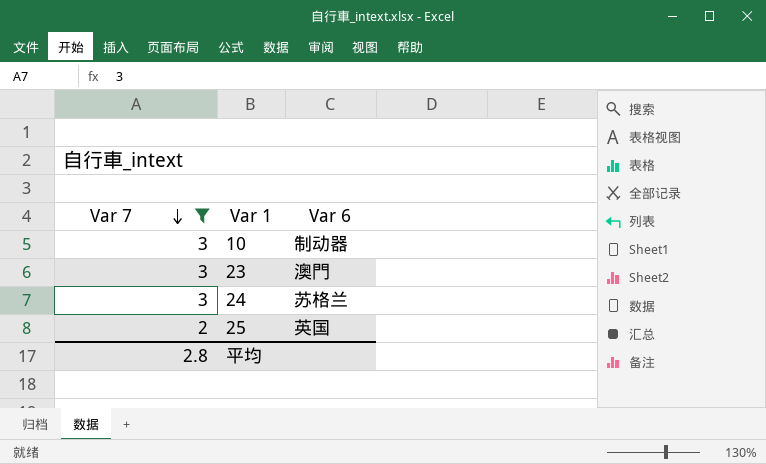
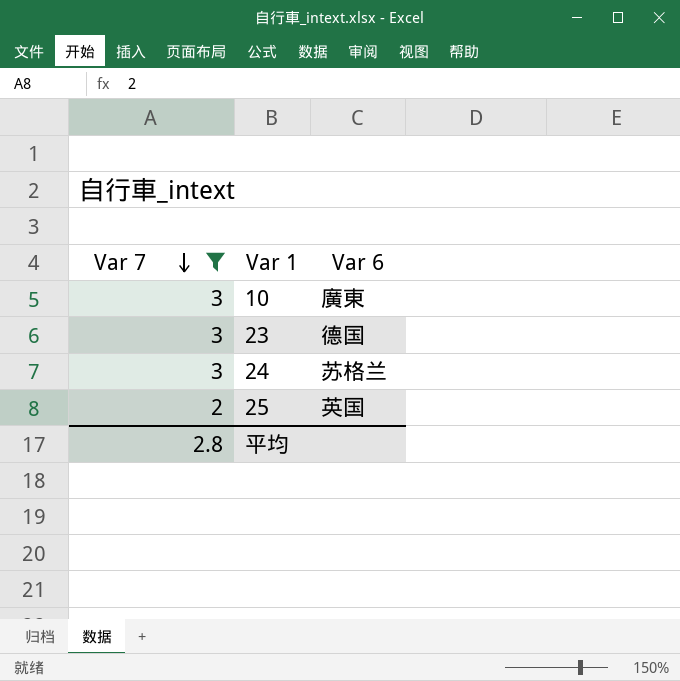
10 | Var 6: 制动器 -> 廣東
23 | Var 6: 澳門 -> 德国

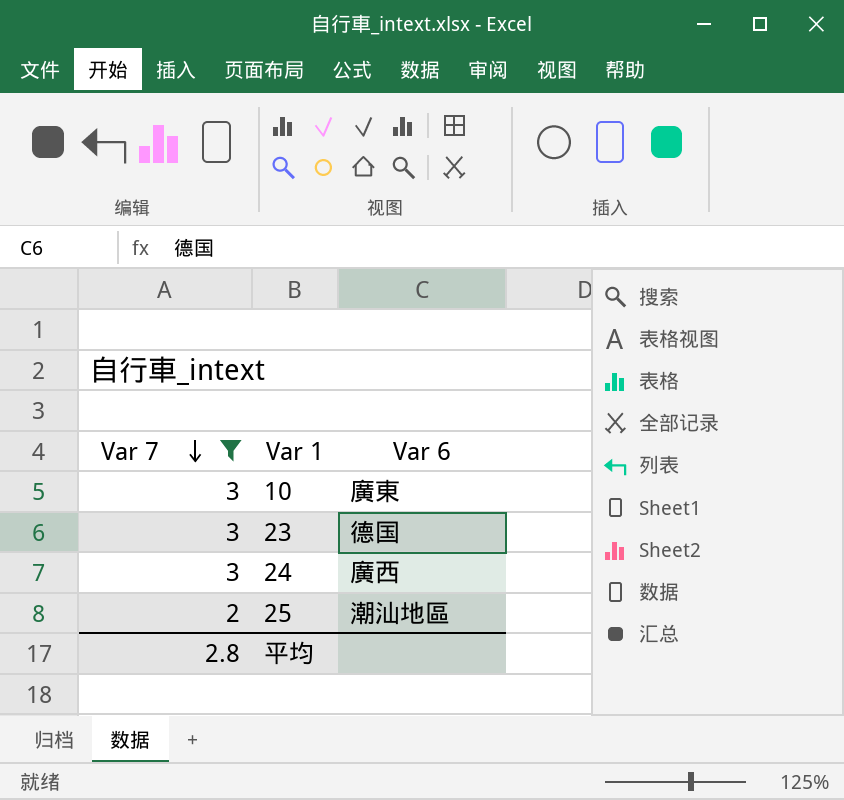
24 | Var 6: 苏格兰 -> 廣西
25 | Var 6: 英国 -> 潮汕地區

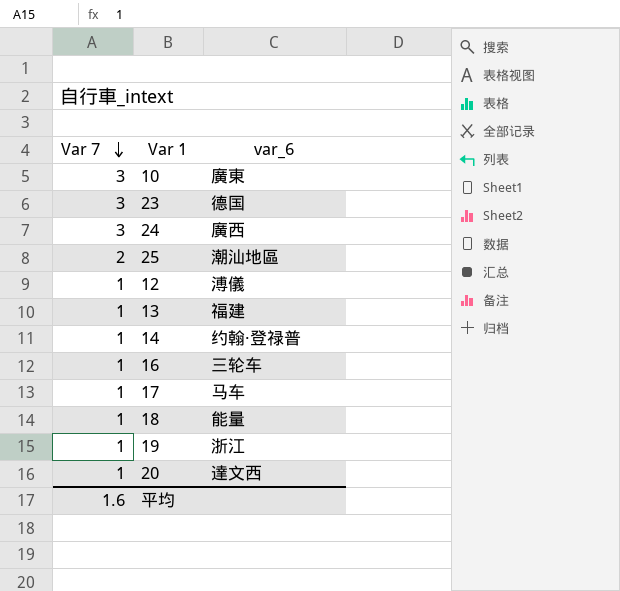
filter: Var 7 != 1 -> none
column name: Var 6 -> var_6
平均 | Var 7: 2.8 -> 1.6

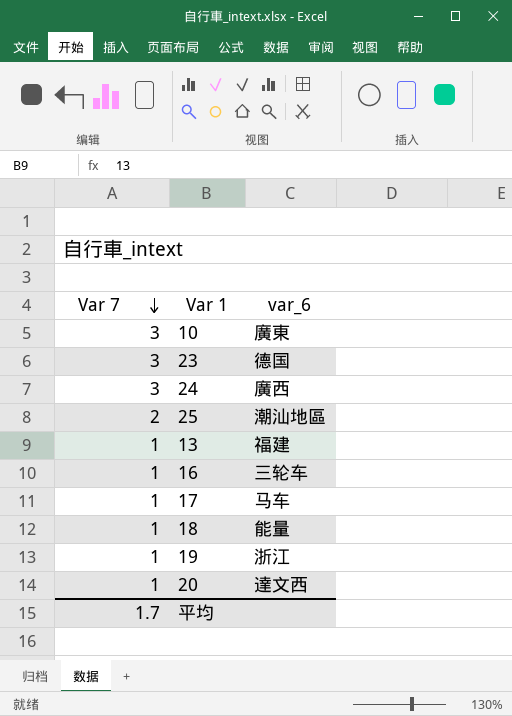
row 12: 1 | 溥儀 -> none
row 14: 1 | 约翰·登禄普 -> none
平均 | Var 7: 1.6 -> 1.7

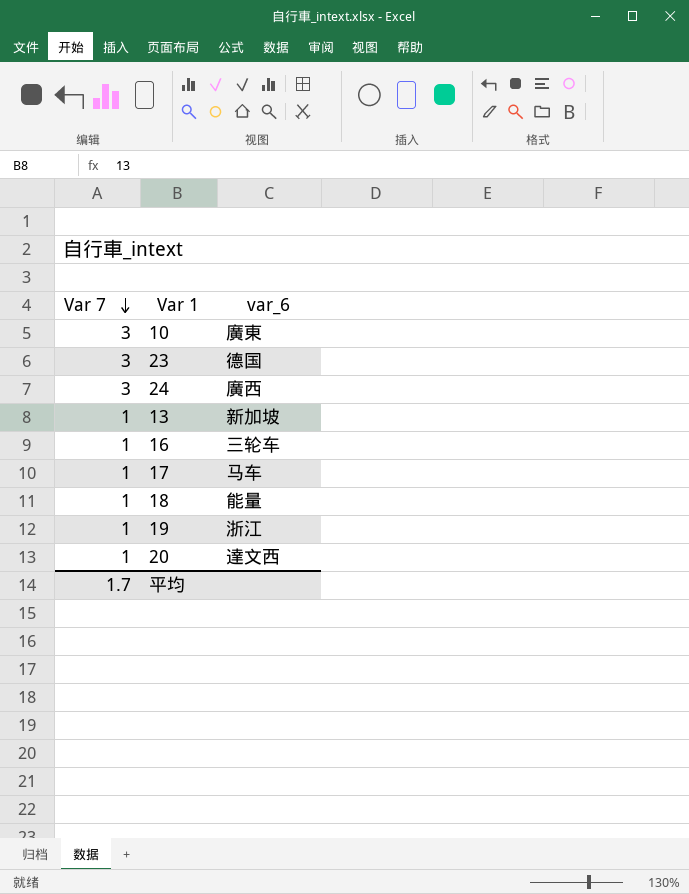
row 25: 2 | 潮汕地區 -> none
13 | var_6: 福建 -> 新加坡

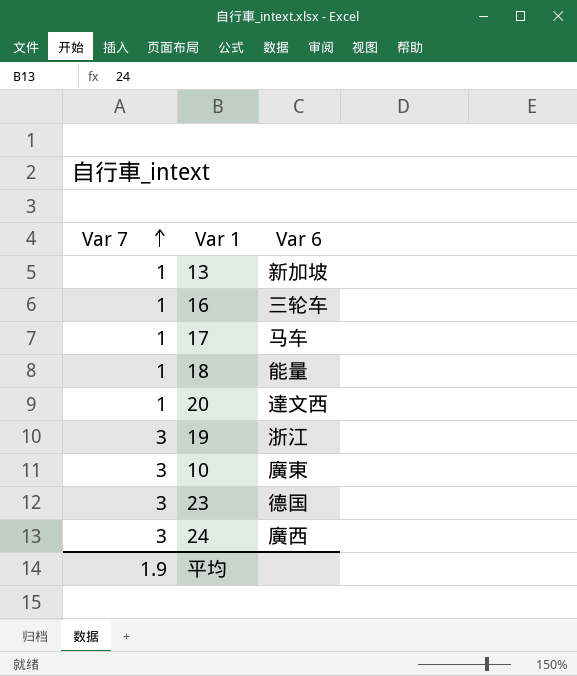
row order: Var 7 descending -> Var 7 ascending
column name: var_6 -> Var 6
19 | Var 7: 1 -> 3
平均 | Var 7: 1.7 -> 1.9

